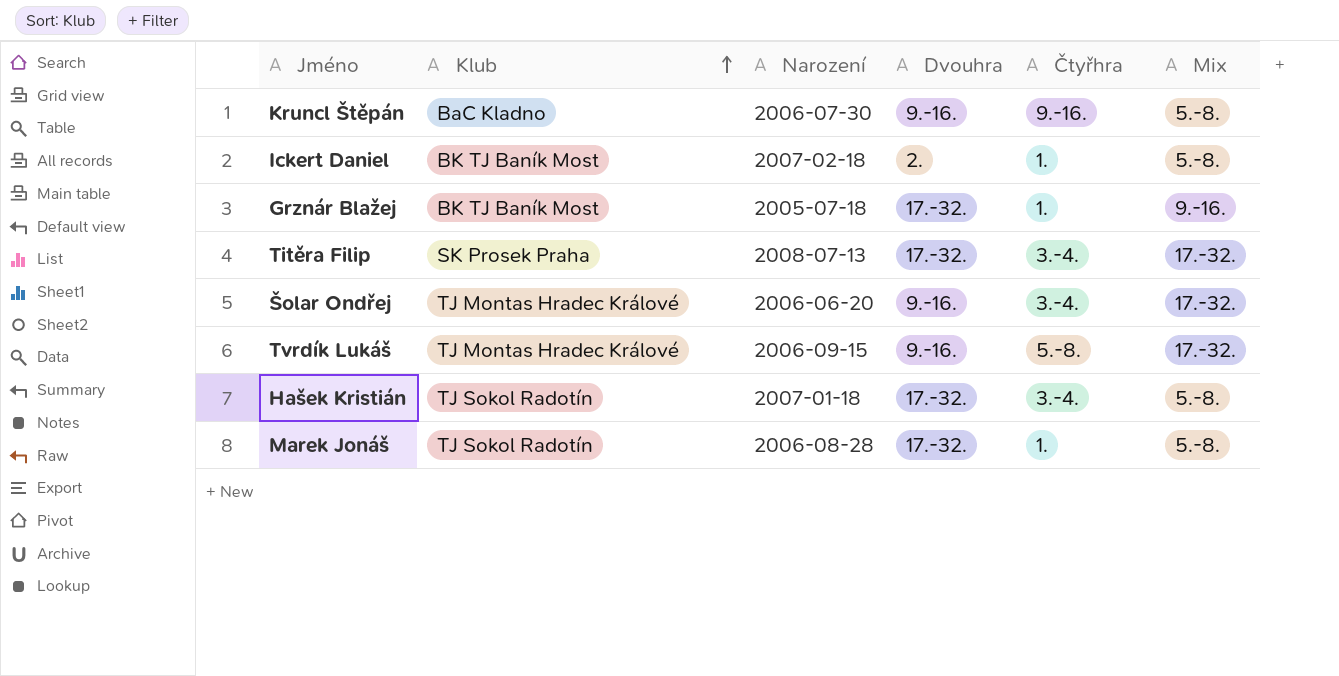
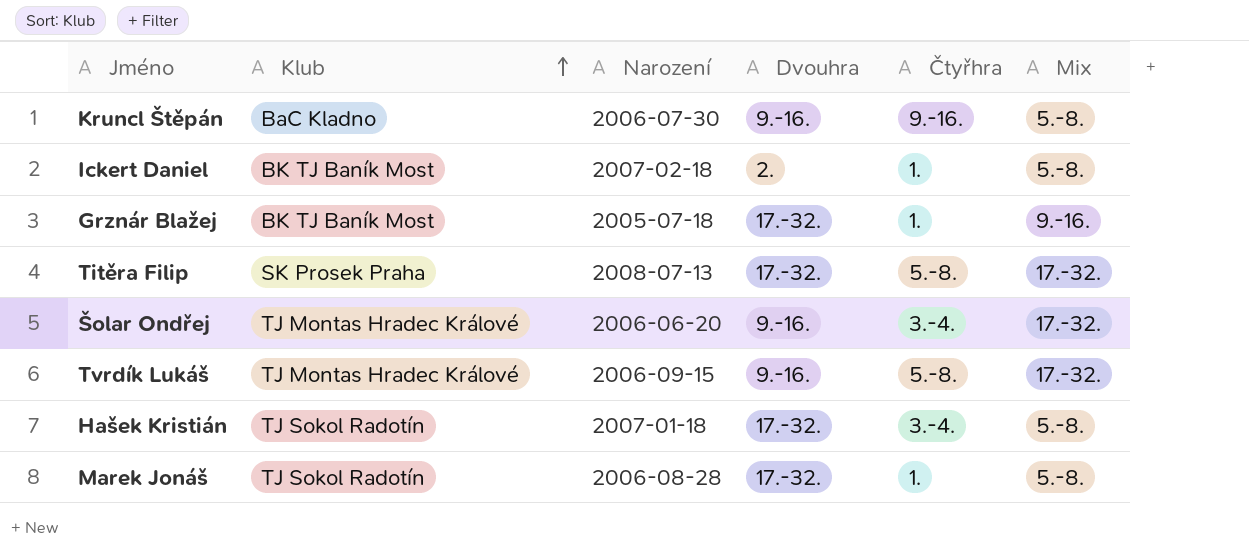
Titěra Filip | Čtyřhra: 3.-4. -> 5.-8.

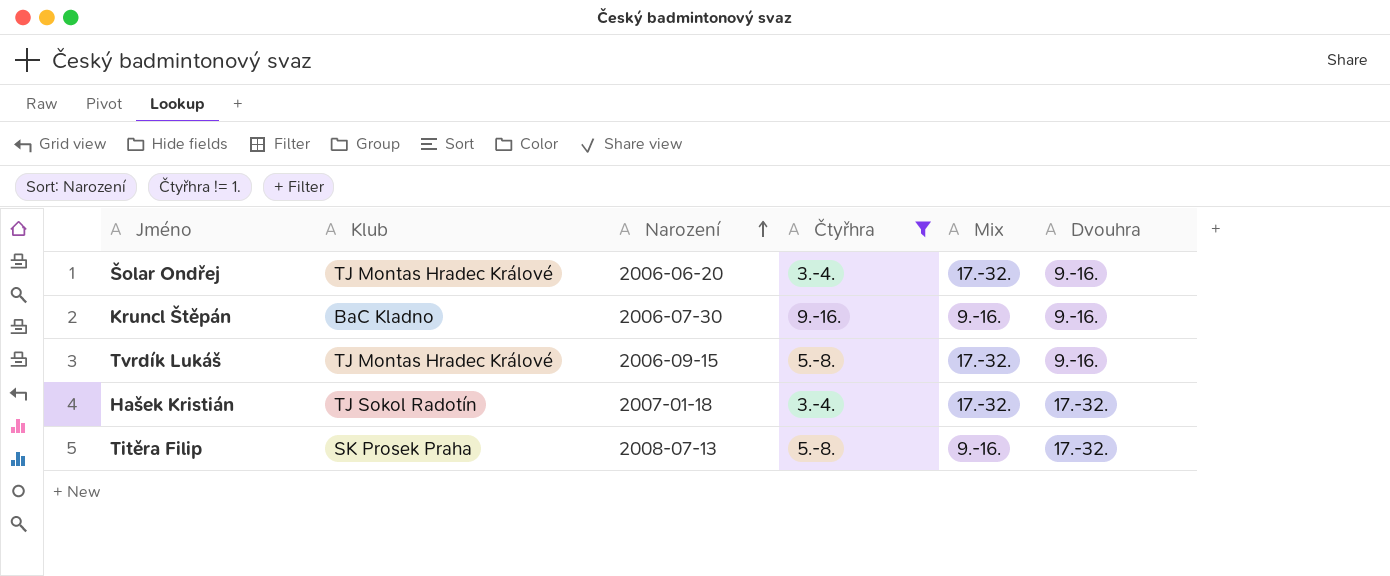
filter: none -> Čtyřhra != 1.
row order: Klub ascending -> Narození ascending
column Dvouhra | position: 4 -> 6
Kruncl Štěpán | Mix: 5.-8. -> 9.-16.
Hašek Kristián | Mix: 5.-8. -> 17.-32.
Titěra Filip | Mix: 17.-32. -> 9.-16.

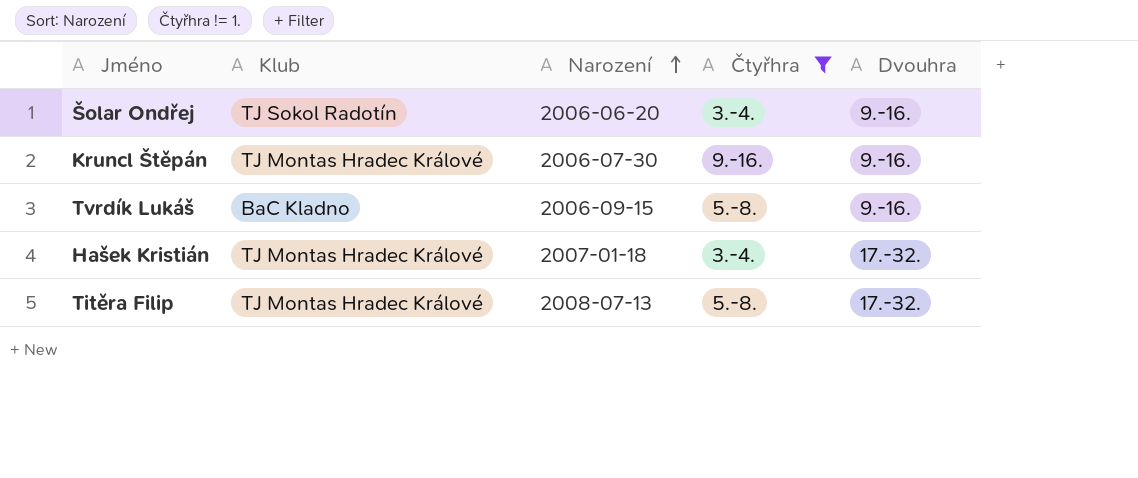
column Mix | position: 5 -> none
Šolar Ondřej | Klub: TJ Montas Hradec Králové -> TJ Sokol Radotín
Kruncl Štěpán | Klub: BaC Kladno -> TJ Montas Hradec Králové
Tvrdík Lukáš | Klub: TJ Montas Hradec Králové -> BaC Kladno
Hašek Kristián | Klub: TJ Sokol Radotín -> TJ Montas Hradec Králové
Titěra Filip | Klub: SK Prosek Praha -> TJ Montas Hradec Králové

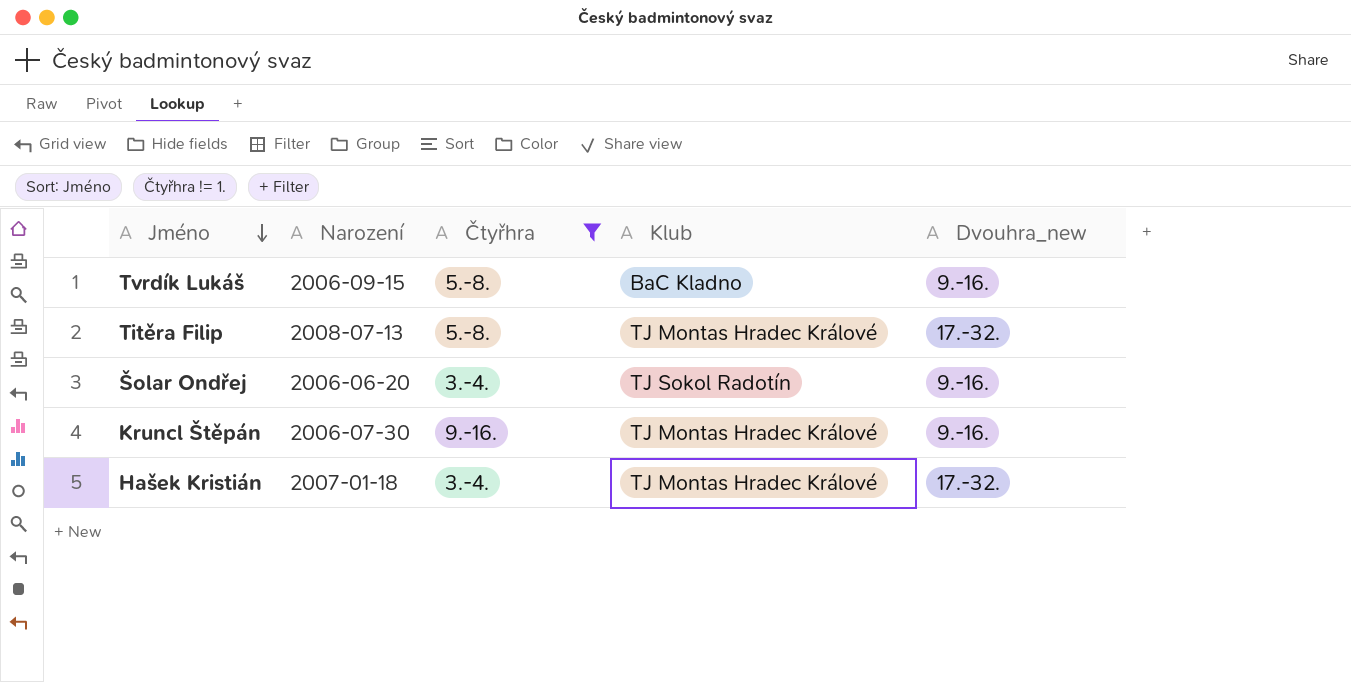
row order: Narození ascending -> Jméno descending
column Klub | position: 2 -> 4
column name: Dvouhra -> Dvouhra_new

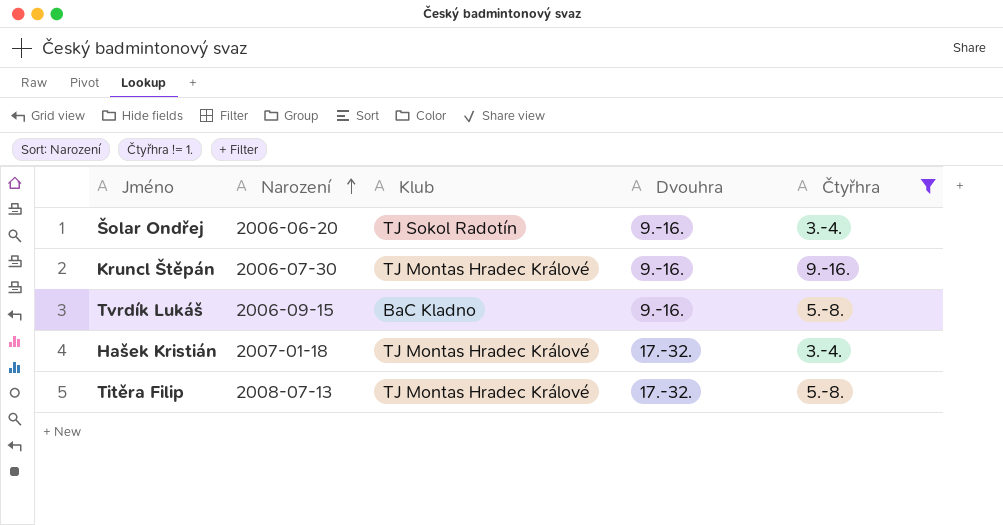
row order: Jméno descending -> Narození ascending
column name: Dvouhra_new -> Dvouhra
column Čtyřhra | position: 3 -> 5

